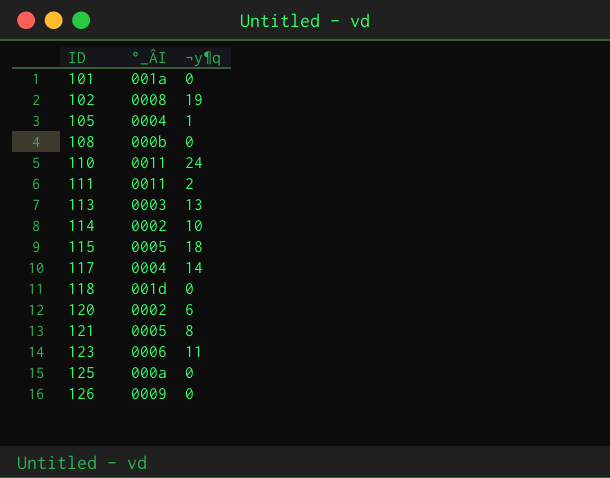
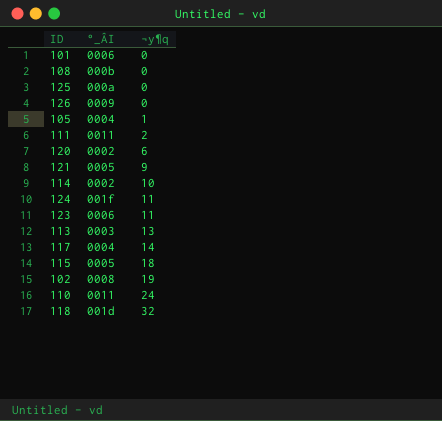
row order: ID ascending -> ¬y¶q ascending
101 | °_ÂI: 001a -> 0006
121 | ¬y¶q: 8 -> 9
row 124: none -> 001f | 11
118 | ¬y¶q: 0 -> 32

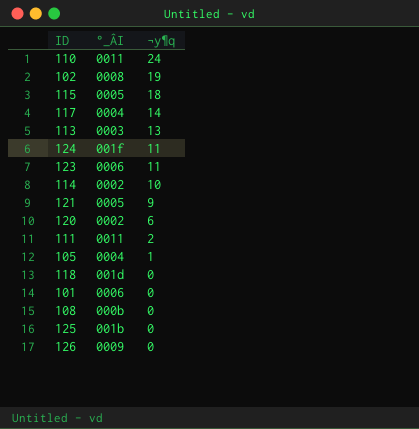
row order: ¬y¶q ascending -> ¬y¶q descending
118 | ¬y¶q: 32 -> 0
125 | °_ÂI: 000a -> 001b

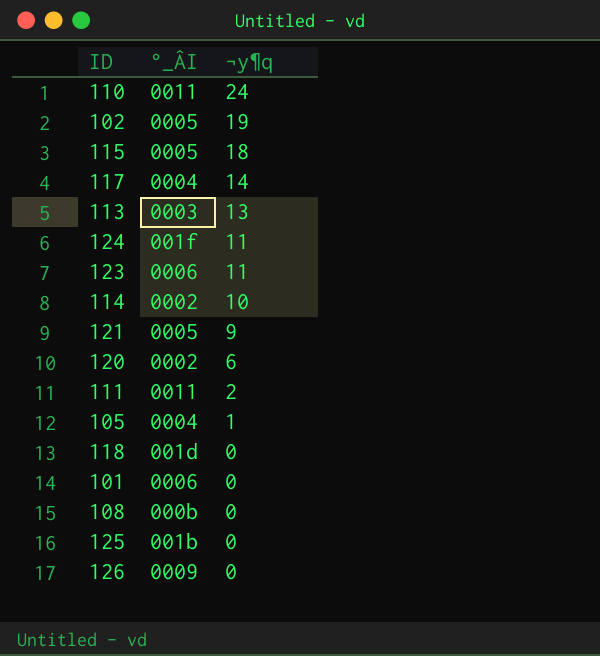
102 | °_ÂI: 0008 -> 0005

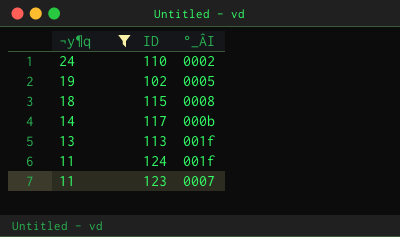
filter: none -> ¬y¶q >= 11
column ¬y¶q | position: 3 -> 1
110 | °_ÂI: 0011 -> 0002
115 | °_ÂI: 0005 -> 0008
117 | °_ÂI: 0004 -> 000b
113 | °_ÂI: 0003 -> 001f
123 | °_ÂI: 0006 -> 0007

